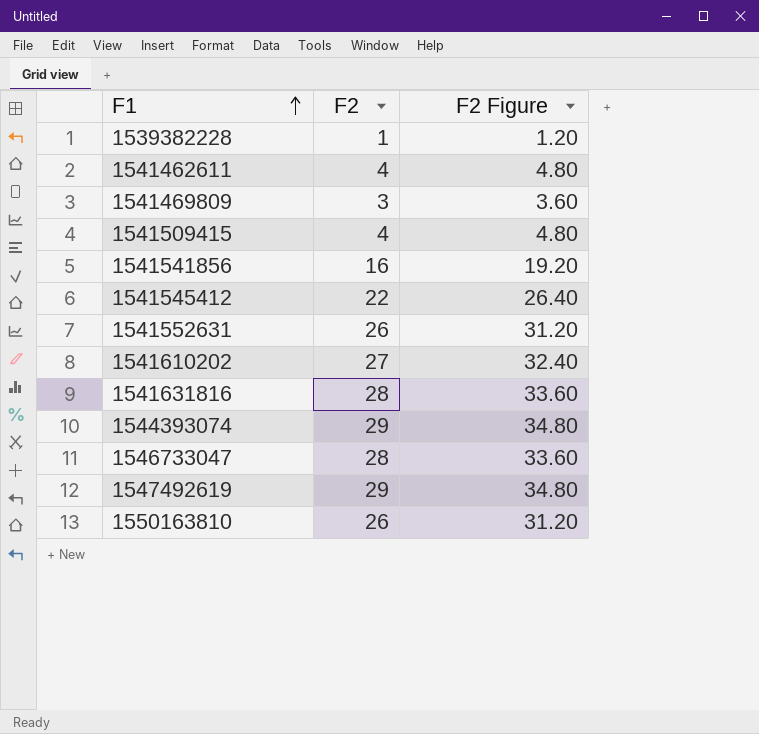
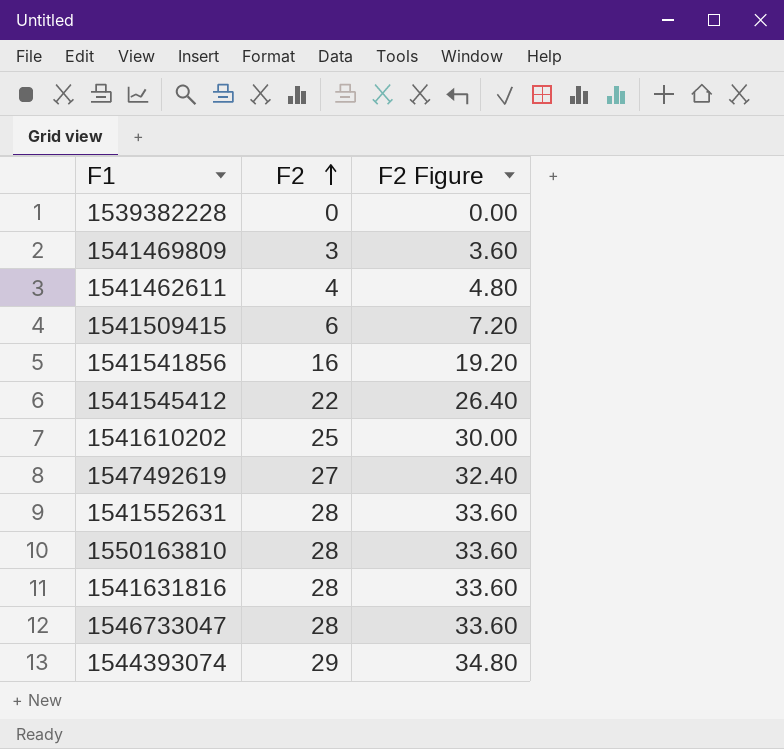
row order: F1 ascending -> F2 ascending
1539382228 | F2: 1 -> 0
1539382228 | F2 Figure: 1.20 -> 0.00
1541509415 | F2: 4 -> 6
1541509415 | F2 Figure: 4.80 -> 7.20
1541610202 | F2: 27 -> 25
1541610202 | F2 Figure: 32.40 -> 30.00
1547492619 | F2: 29 -> 27
1547492619 | F2 Figure: 34.80 -> 32.40
1541552631 | F2: 26 -> 28
1541552631 | F2 Figure: 31.20 -> 33.60
1550163810 | F2: 26 -> 28
1550163810 | F2 Figure: 31.20 -> 33.60

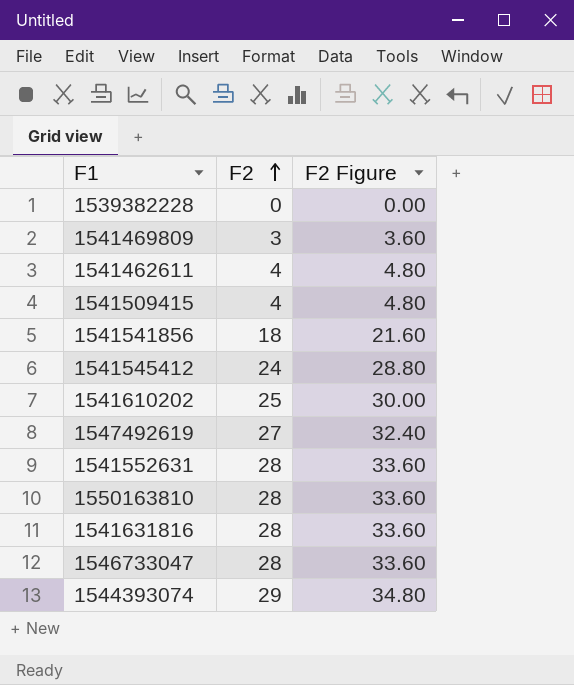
1541509415 | F2: 6 -> 4
1541509415 | F2 Figure: 7.20 -> 4.80
1541541856 | F2: 16 -> 18
1541541856 | F2 Figure: 19.20 -> 21.60
1541545412 | F2: 22 -> 24
1541545412 | F2 Figure: 26.40 -> 28.80

